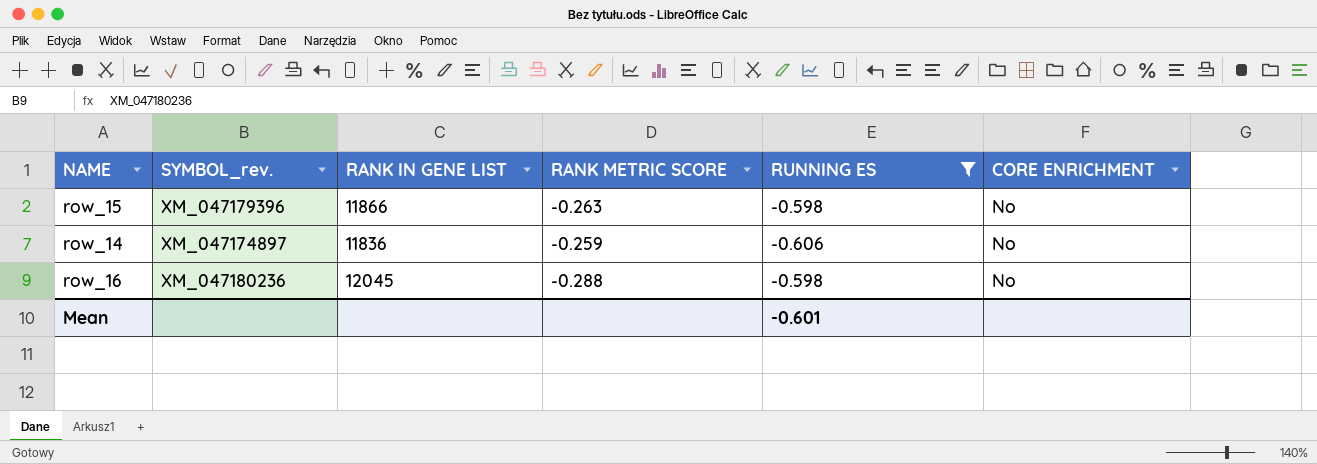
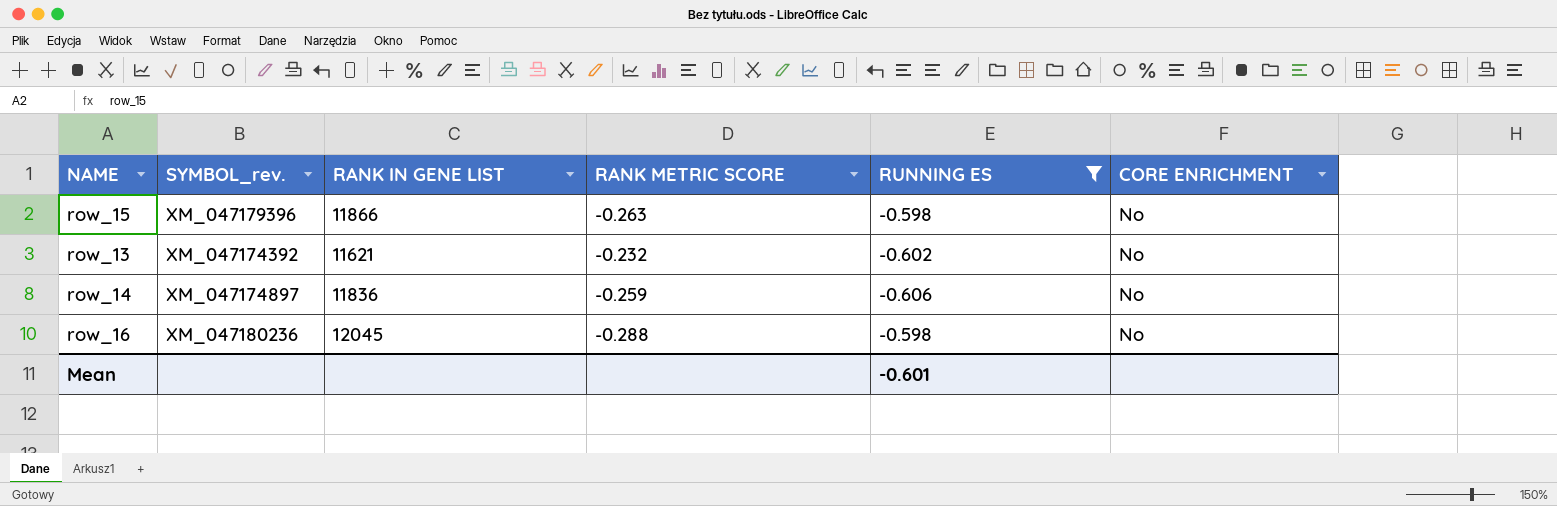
row row_13: none -> XM_047174392 | 11621 | -0.232 | -0.602 | No

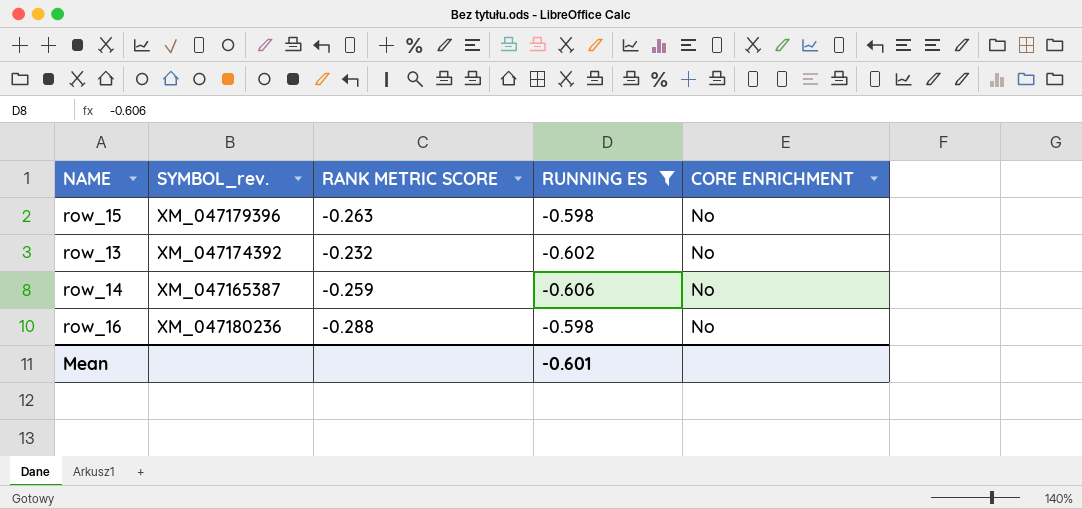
column RANK IN GENE LIST | position: 3 -> none
row_14 | SYMBOL_rev.: XM_047174897 -> XM_047165387

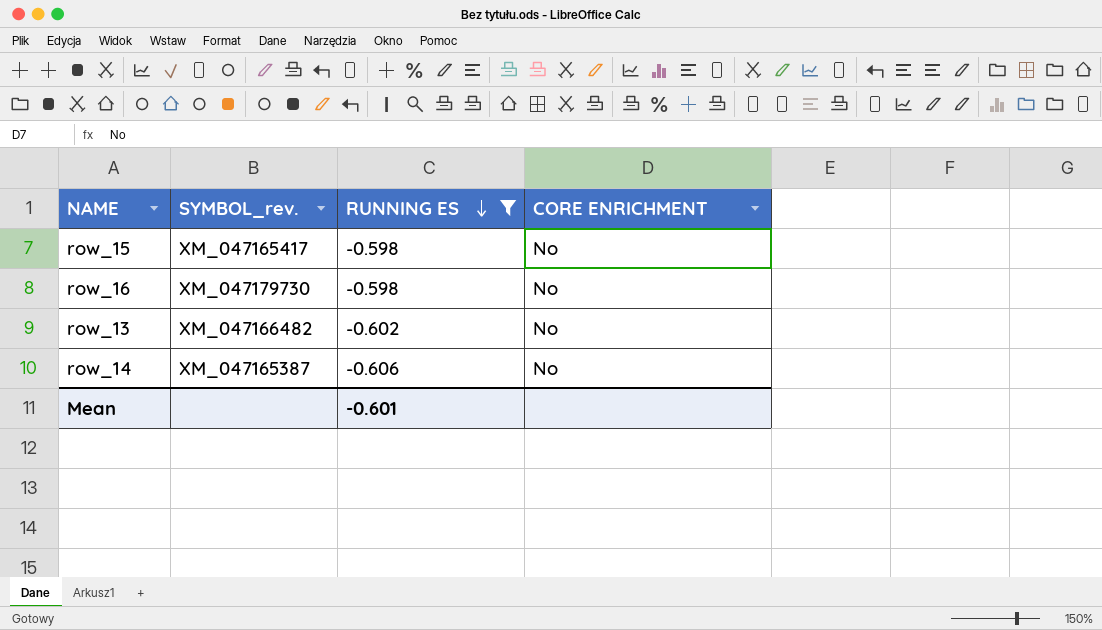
row order: none -> RUNNING ES descending
column RANK METRIC SCORE | position: 3 -> none
row_15 | SYMBOL_rev.: XM_047179396 -> XM_047165417
row_16 | SYMBOL_rev.: XM_047180236 -> XM_047179730
row_13 | SYMBOL_rev.: XM_047174392 -> XM_047166482

